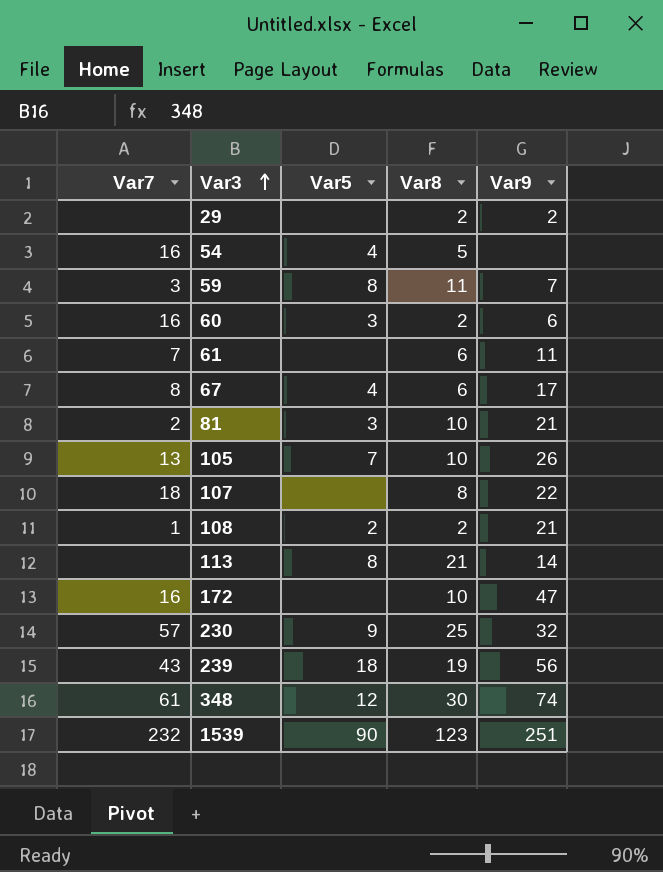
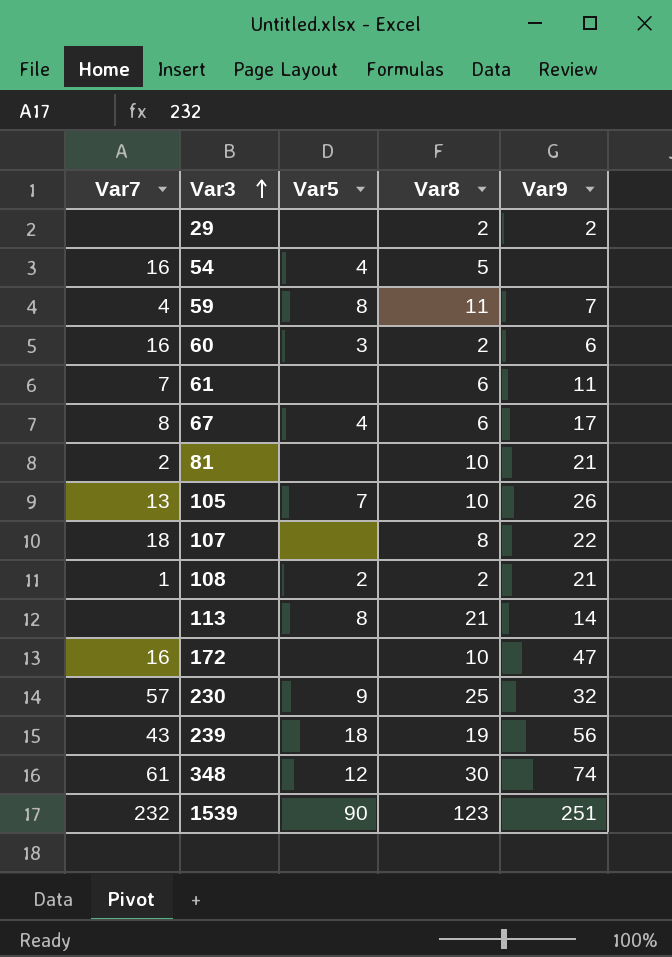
59 | Var7: 3 -> 4
81 | Var5: 3 -> none

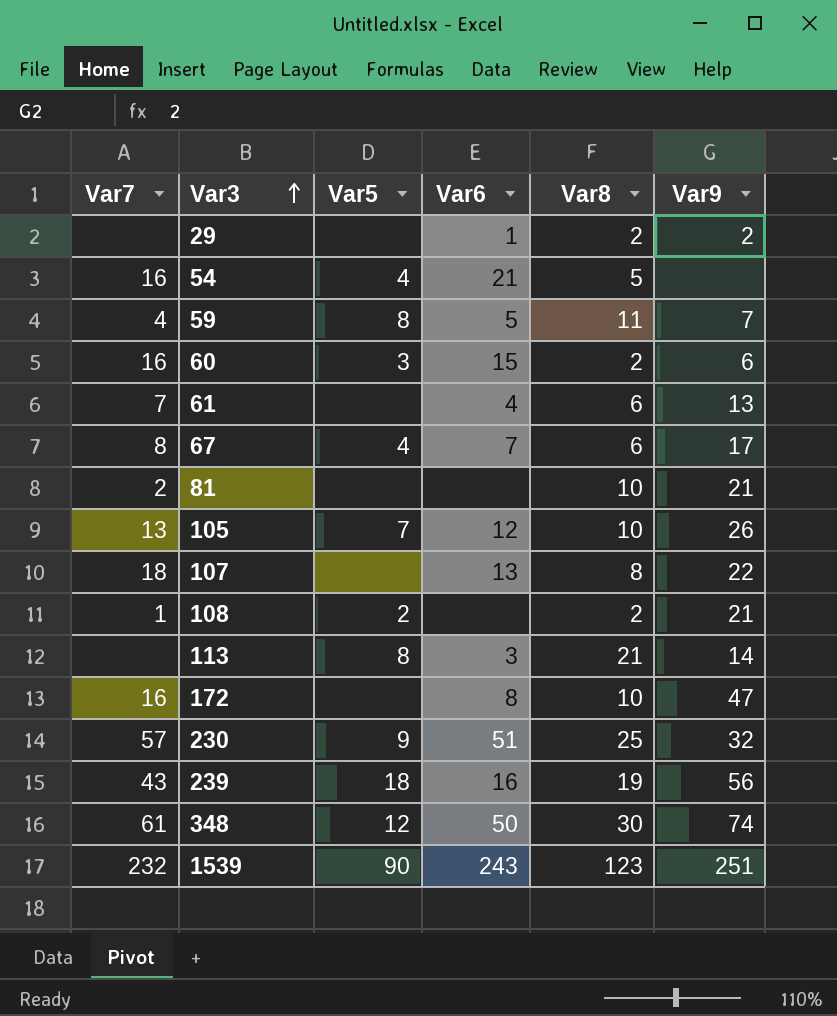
column Var6 | position: none -> 4
61 | Var9: 11 -> 13

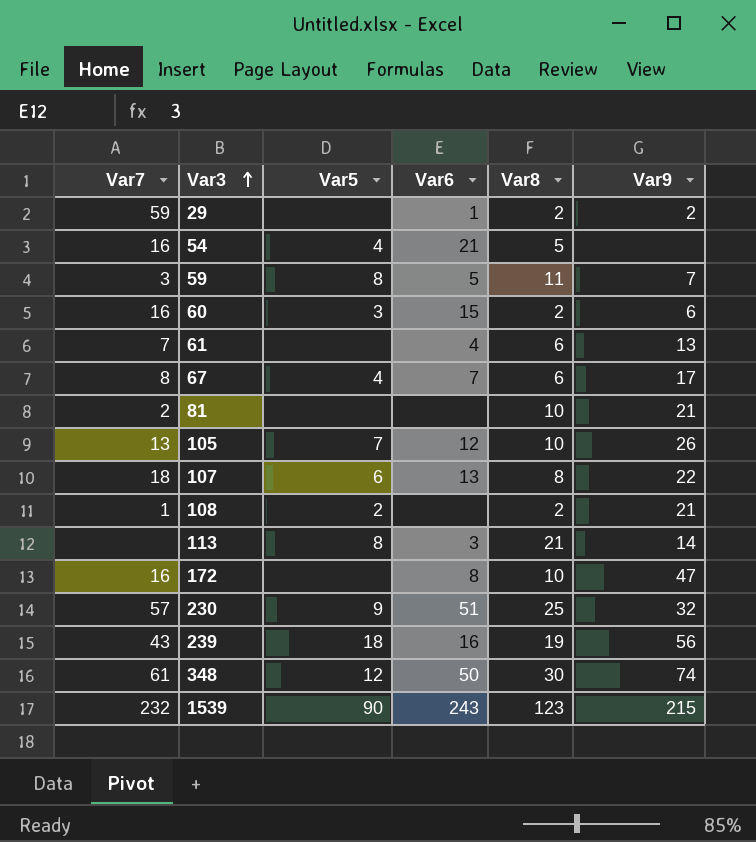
29 | Var7: none -> 59
59 | Var7: 4 -> 3
107 | Var5: none -> 6
1539 | Var9: 251 -> 215

